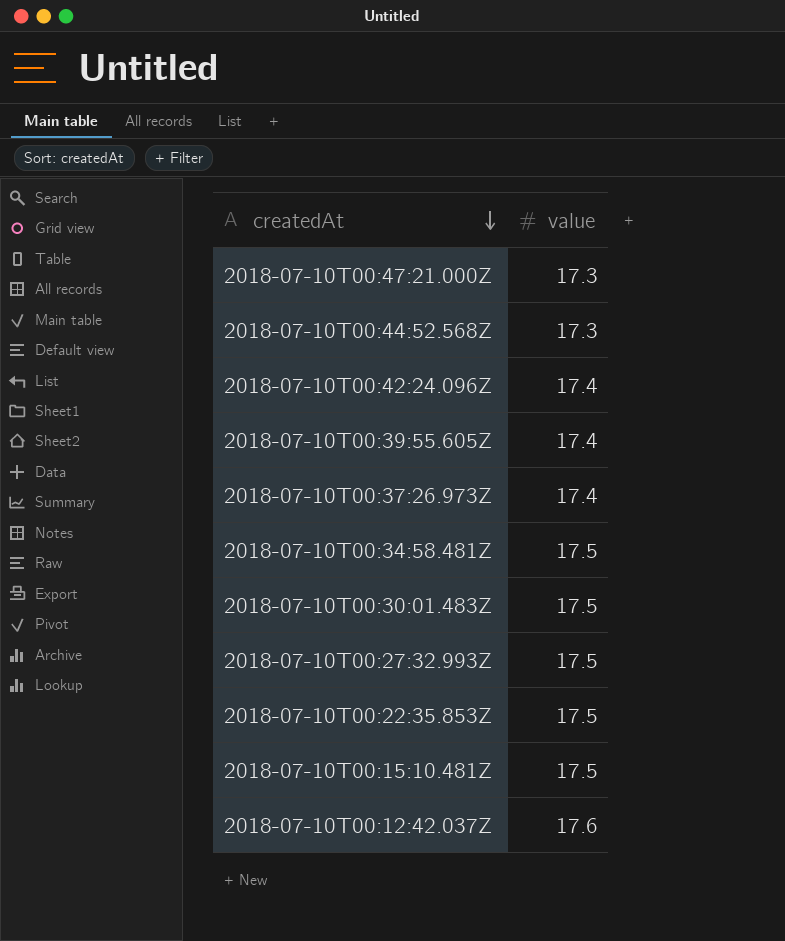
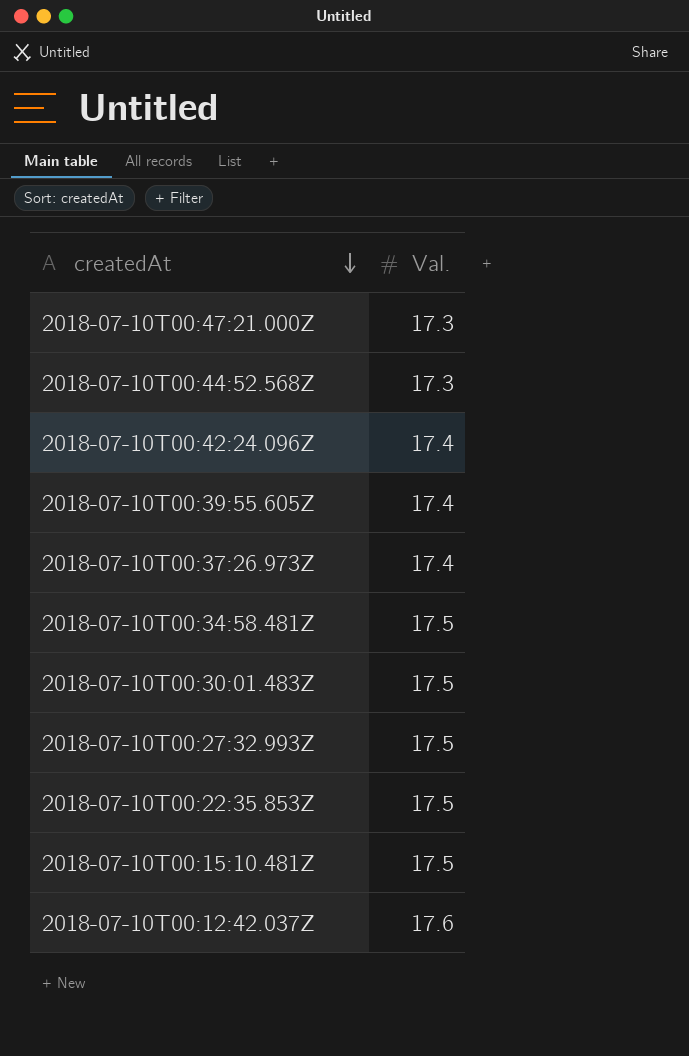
column name: value -> Val.

